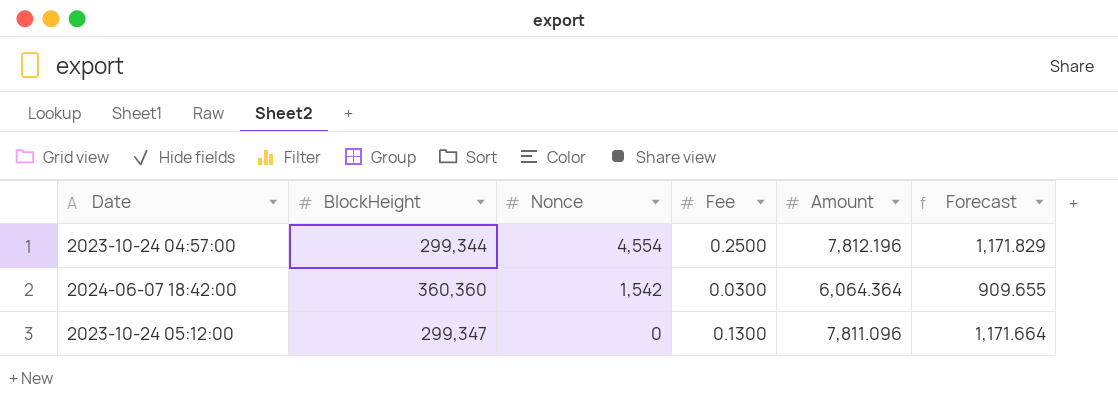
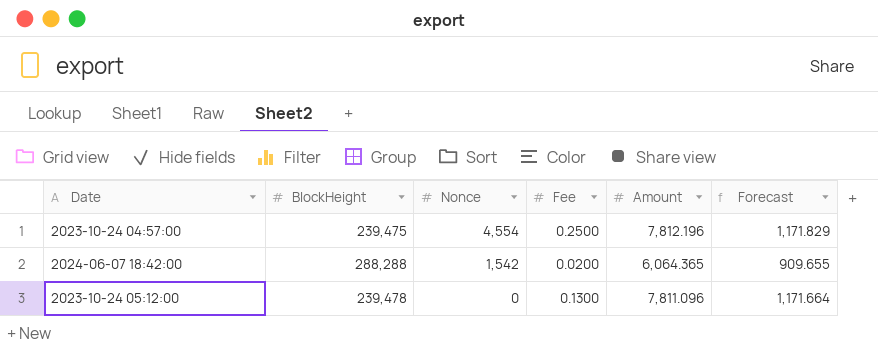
2023-10-24 04:57:00 | BlockHeight: 299,344 -> 239,475
2024-06-07 18:42:00 | BlockHeight: 360,360 -> 288,288
2024-06-07 18:42:00 | Fee: 0.0300 -> 0.0200
2024-06-07 18:42:00 | Amount: 6,064.364 -> 6,064.365
2023-10-24 05:12:00 | BlockHeight: 299,347 -> 239,478

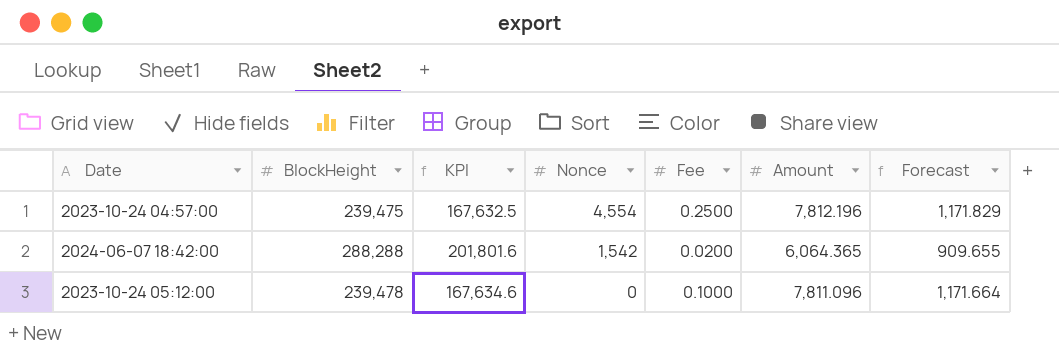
column KPI | formula: none -> [BlockHeight] * 0.7
2023-10-24 05:12:00 | Fee: 0.1300 -> 0.1000

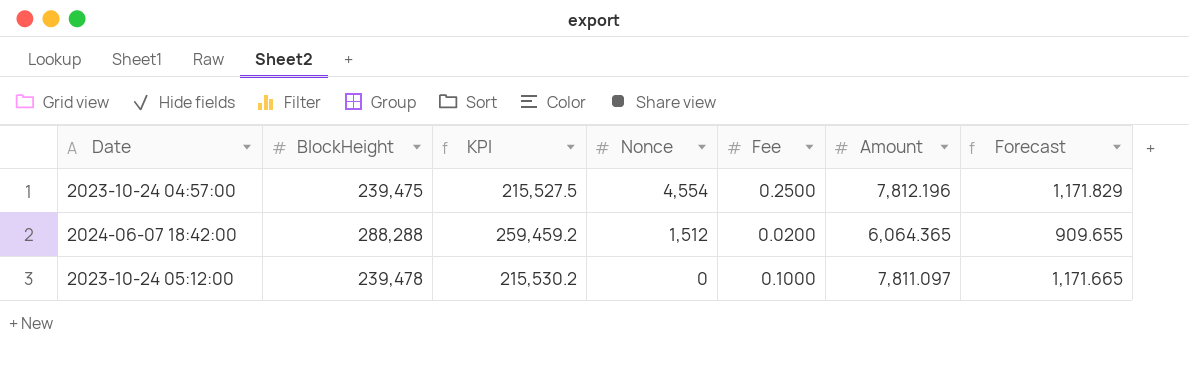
column KPI | formula: [BlockHeight] * 0.7 -> [BlockHeight] * 0.9
2024-06-07 18:42:00 | Nonce: 1,542 -> 1,512
2023-10-24 05:12:00 | Amount: 7,811.096 -> 7,811.097
2023-10-24 05:12:00 | Forecast: 1,171.664 -> 1,171.665

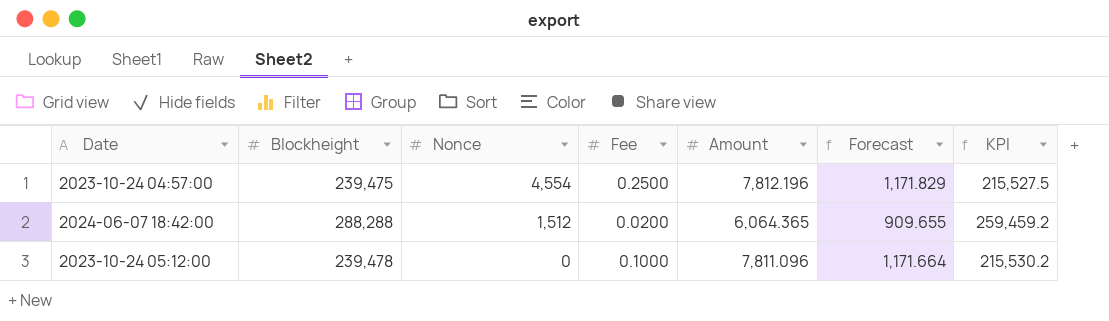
column name: BlockHeight -> Blockheight
column KPI | position: 3 -> 7
2023-10-24 05:12:00 | Amount: 7,811.097 -> 7,811.096
2023-10-24 05:12:00 | Forecast: 1,171.665 -> 1,171.664

